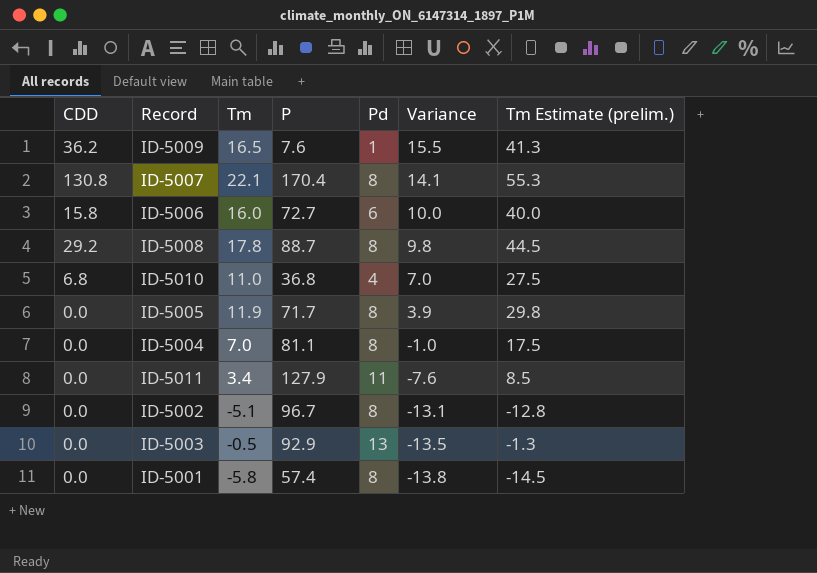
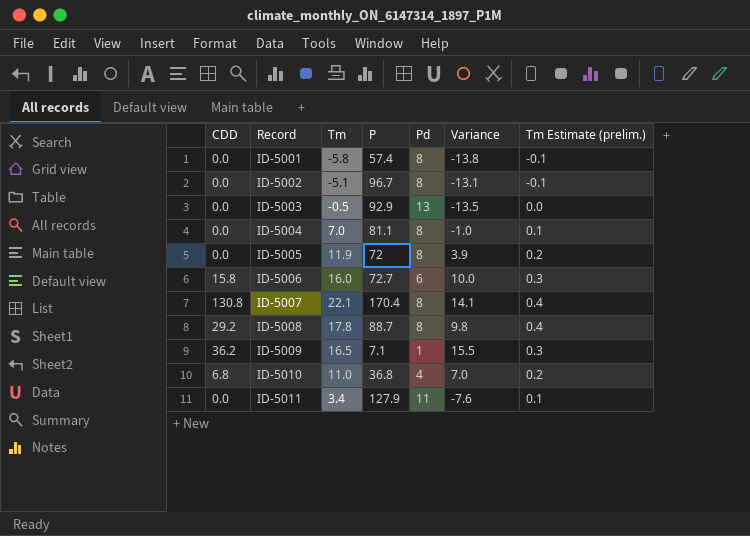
row order: Variance descending -> Record ascending
column Tm Estimate (prelim.) | formula: [Tm] * 2.5 -> [Tm] * 0.02
ID-5005 | P: 71.7 -> 72
ID-5009 | P: 7.6 -> 7.1

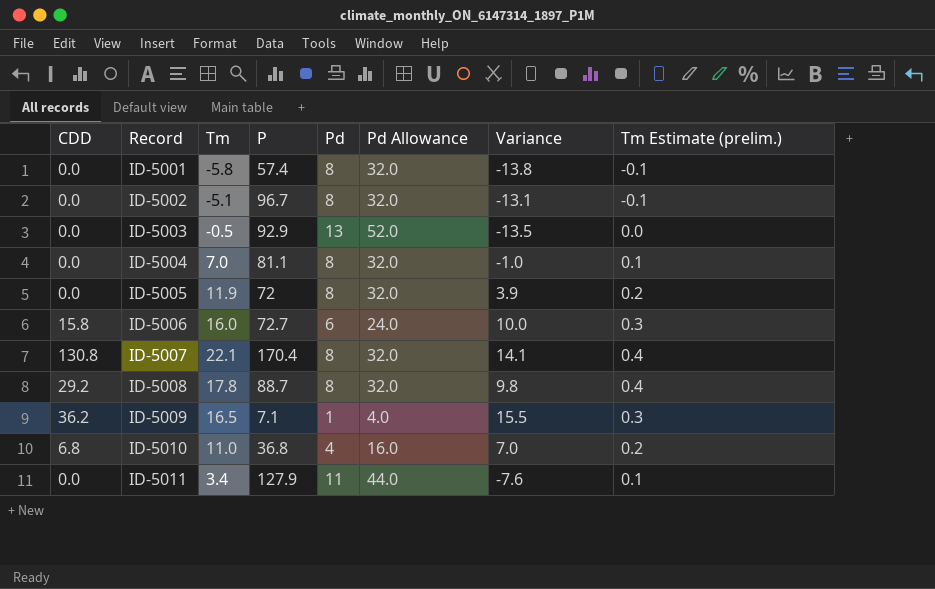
column Pd Allowance | formula: none -> [Pd] * 4

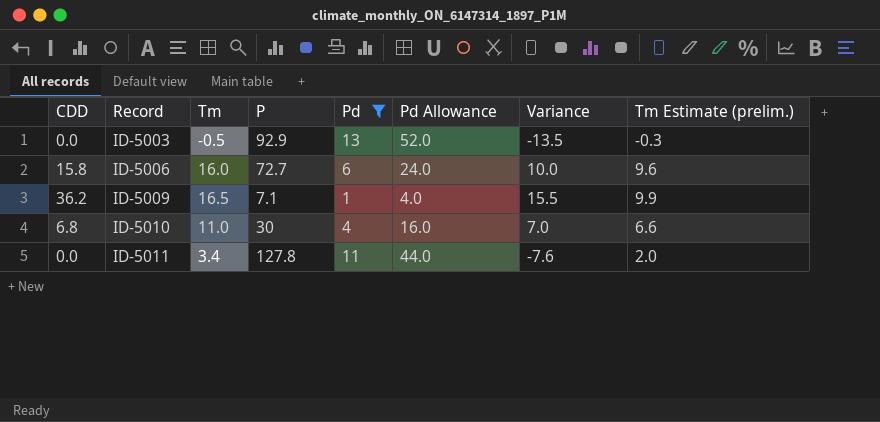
filter: none -> Pd != 8
column Tm Estimate (prelim.) | formula: [Tm] * 0.02 -> [Tm] * 0.6
ID-5010 | P: 36.8 -> 30
ID-5011 | P: 127.9 -> 127.8

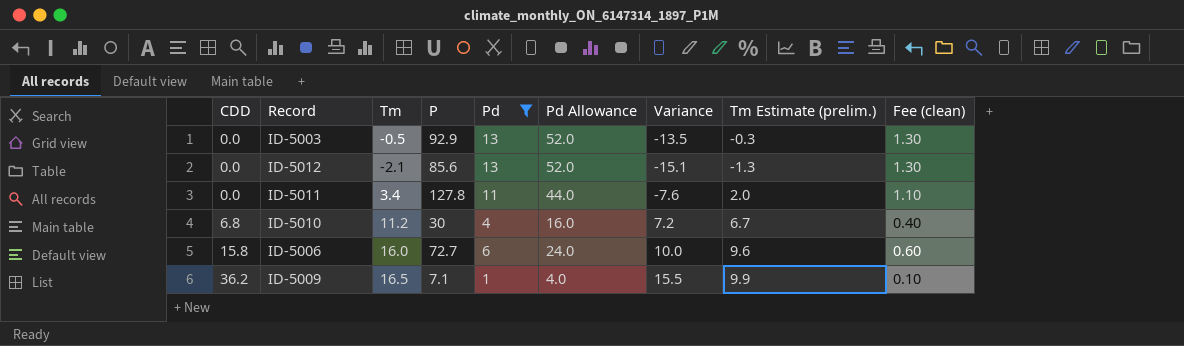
row order: Record ascending -> CDD ascending
column Fee (clean) | formula: none -> [Pd] * 0.1
row ID-5012: none -> 0.0 | -2.1 | 85.6 | 13 | 52.0 | -15.1 | -1.3 | 1.30
ID-5010 | Tm: 11.0 -> 11.2
ID-5010 | Variance: 7.0 -> 7.2
ID-5010 | Tm Estimate (prelim.): 6.6 -> 6.7

